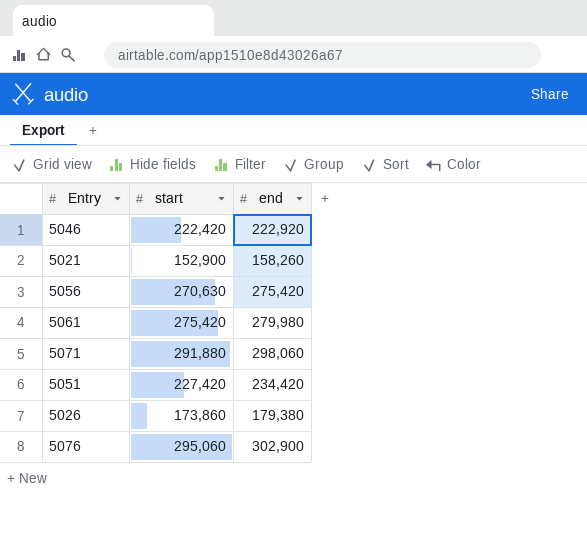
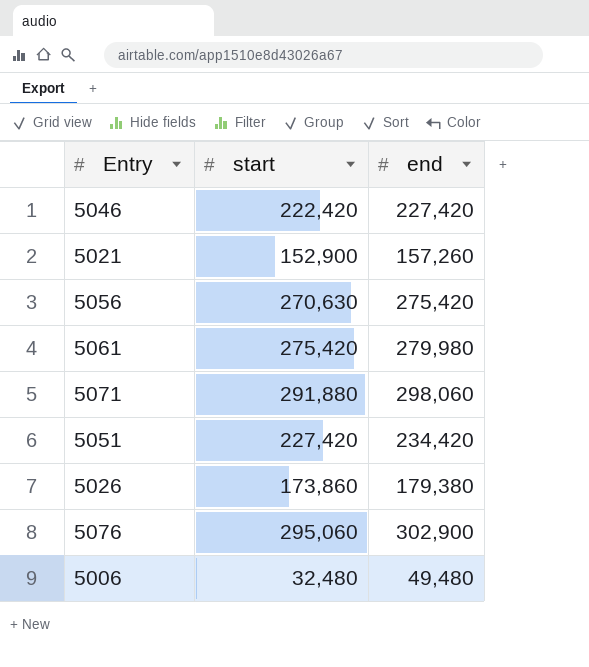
5046 | end: 222,920 -> 227,420
5021 | end: 158,260 -> 157,260
row 5006: none -> 32,480 | 49,480

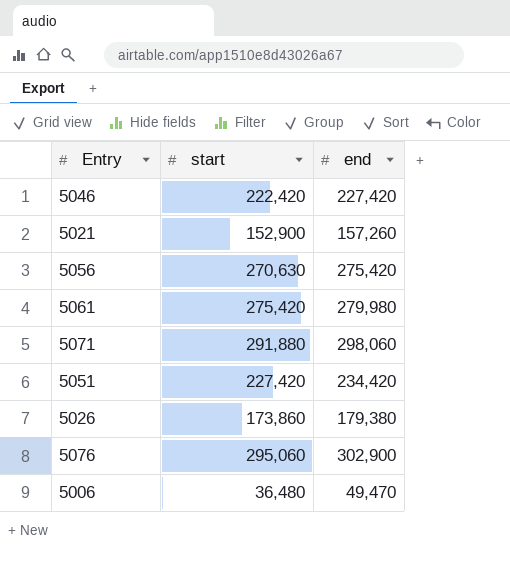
5006 | start: 32,480 -> 36,480
5006 | end: 49,480 -> 49,470

